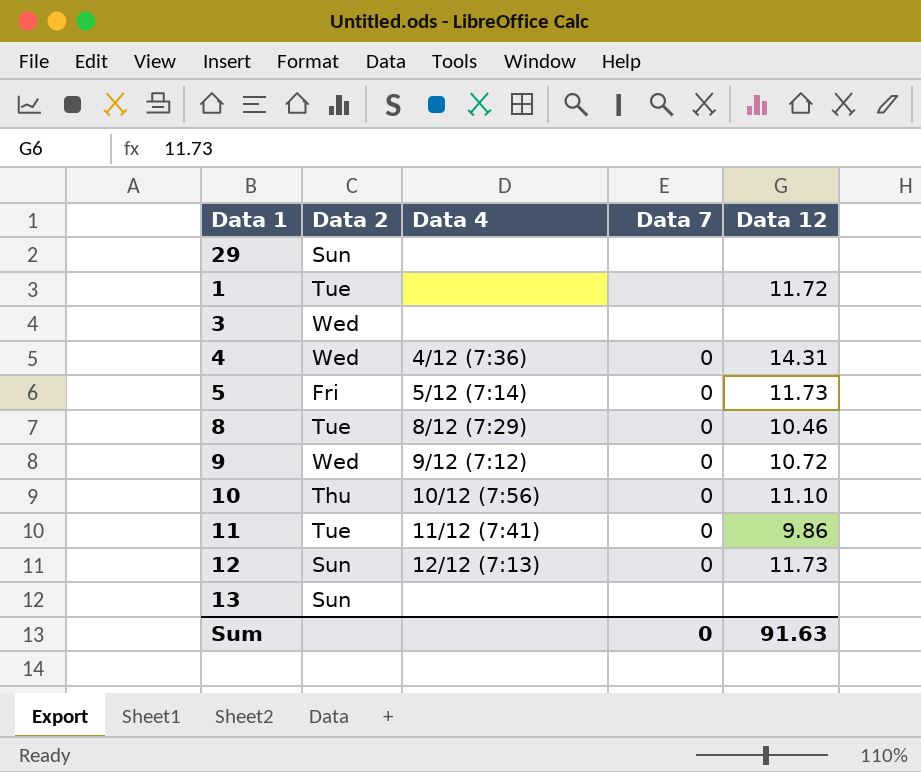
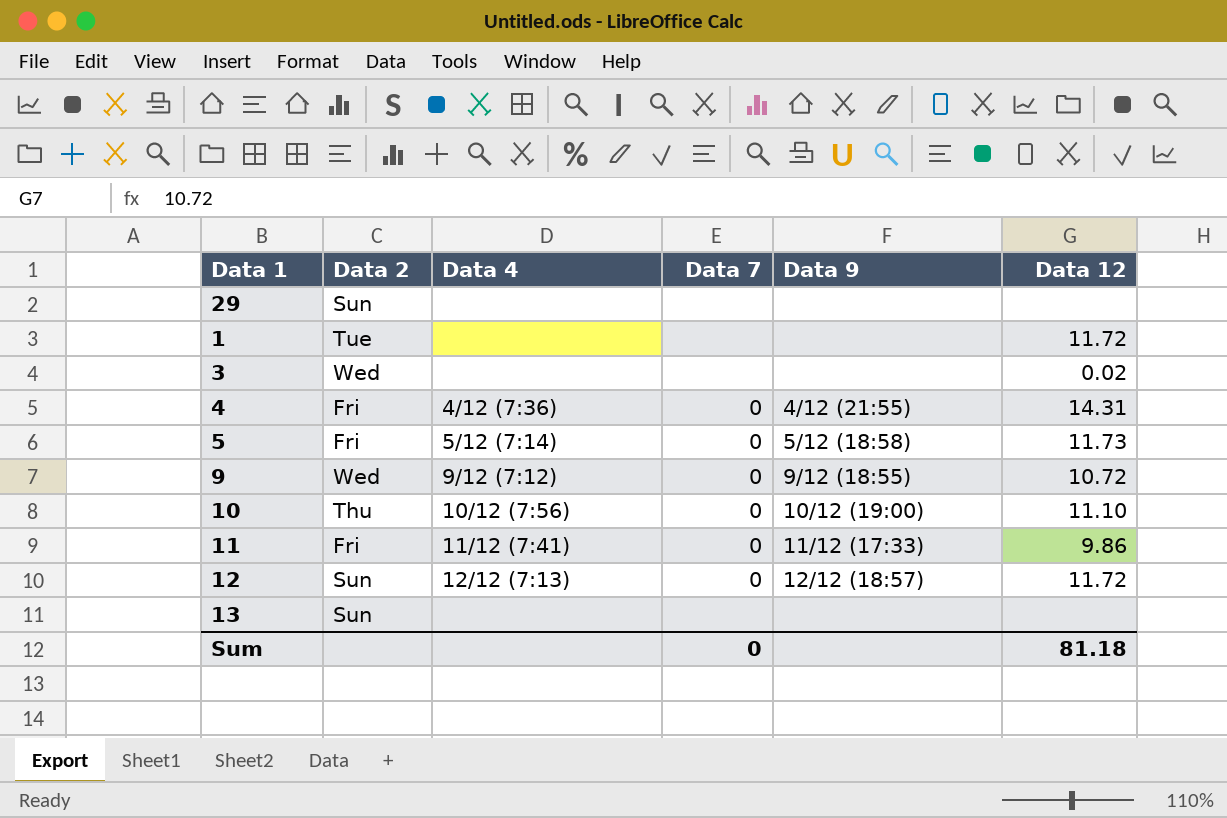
column Data 9 | position: none -> 5
row 8: Tue | 8/12 (7:29) | 0 | 10.46 -> none
3 | Data 12: none -> 0.02
4 | Data 2: Wed -> Fri
11 | Data 2: Tue -> Fri
12 | Data 12: 11.73 -> 11.72
Sum | Data 12: 91.63 -> 81.18

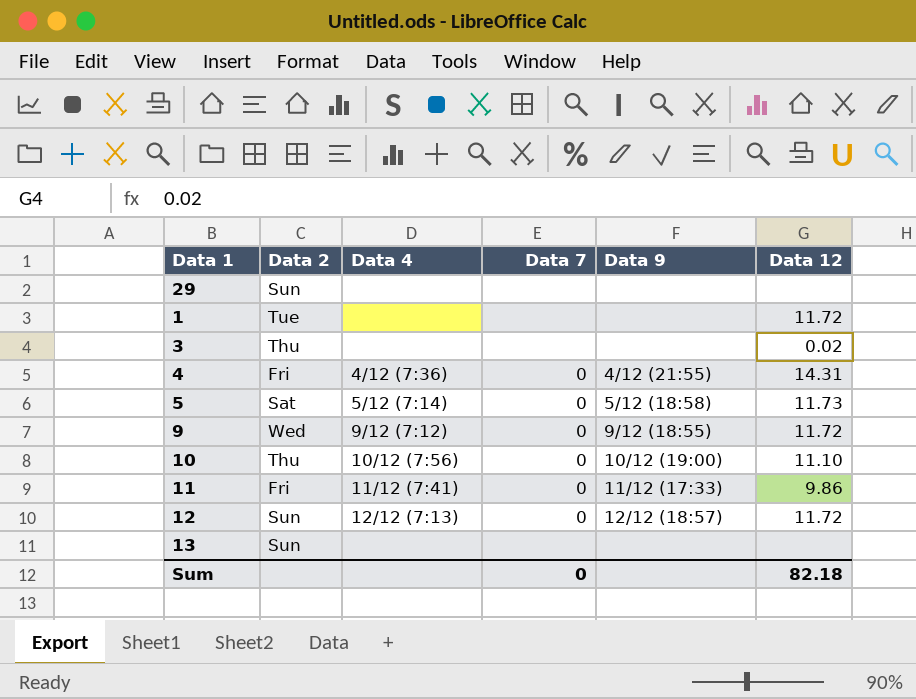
3 | Data 2: Wed -> Thu
5 | Data 2: Fri -> Sat
9 | Data 12: 10.72 -> 11.72
Sum | Data 12: 81.18 -> 82.18

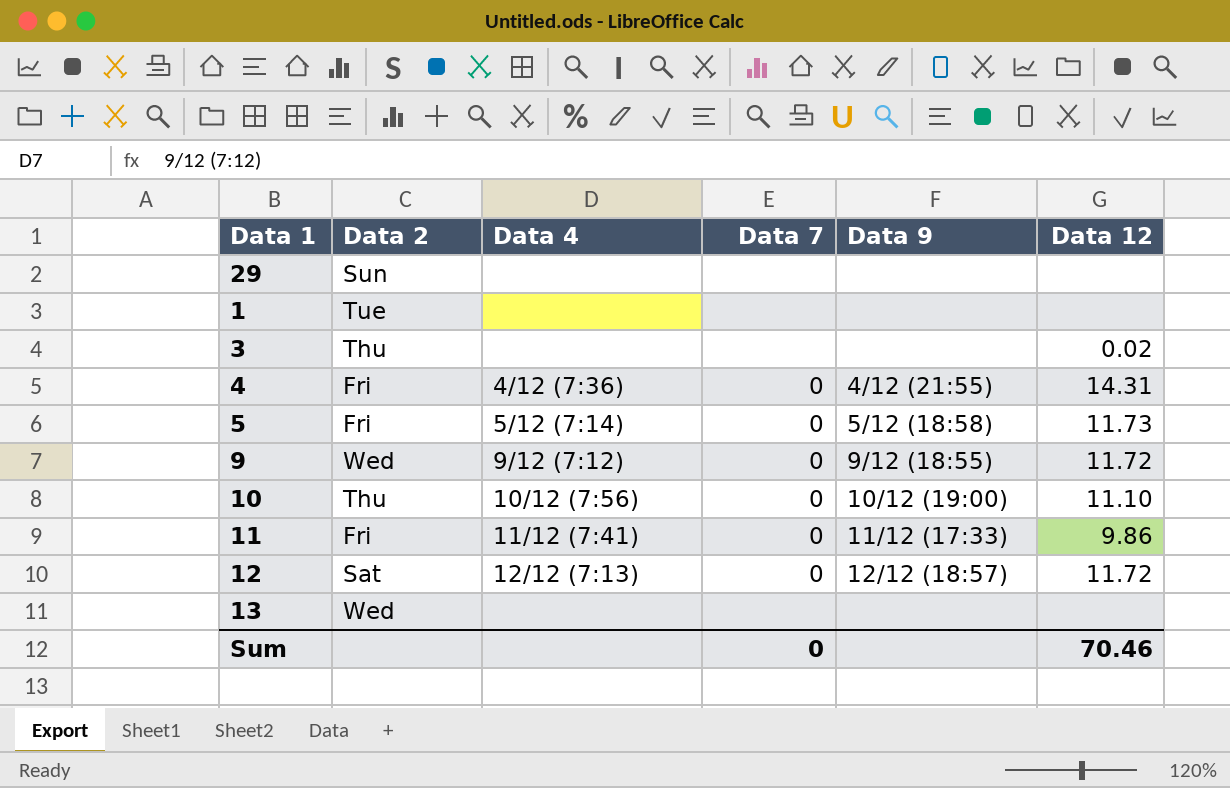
1 | Data 12: 11.72 -> none
5 | Data 2: Sat -> Fri
12 | Data 2: Sun -> Sat
13 | Data 2: Sun -> Wed
Sum | Data 12: 82.18 -> 70.46

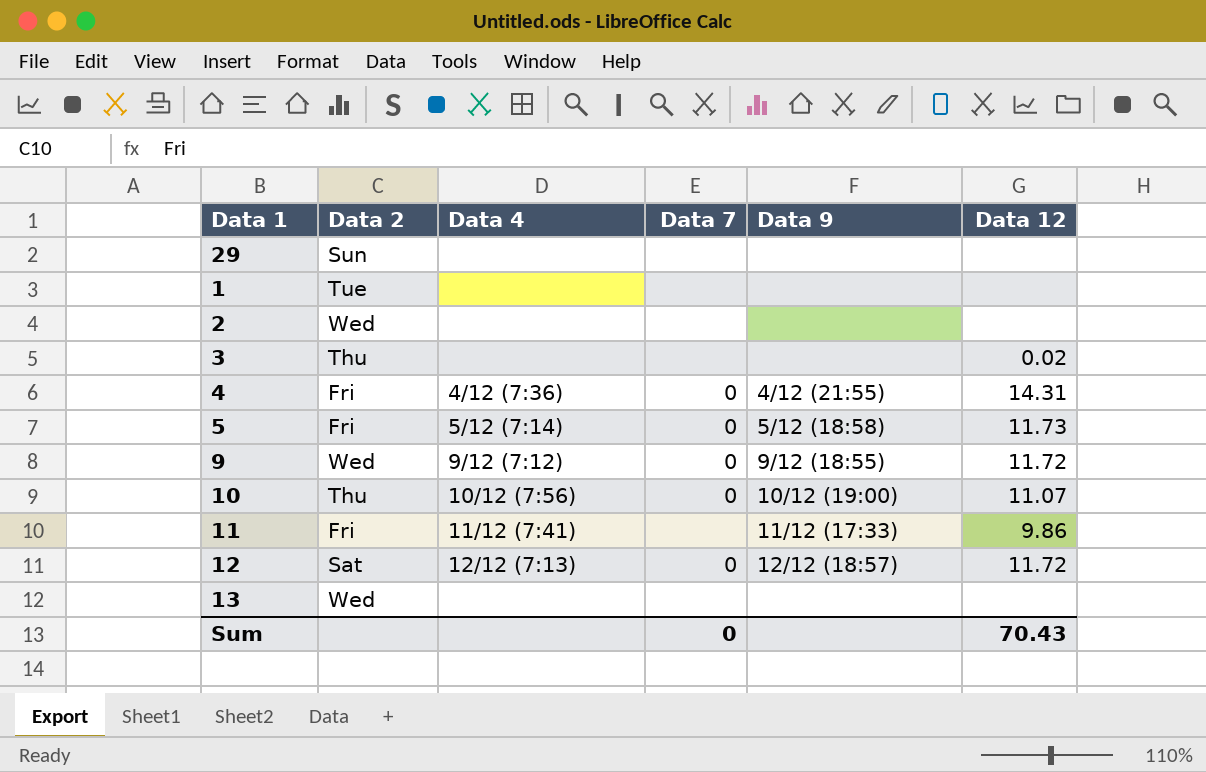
row 2: none -> Wed | none | none | none | none
10 | Data 12: 11.10 -> 11.07
11 | Data 7: 0 -> none
Sum | Data 12: 70.46 -> 70.43

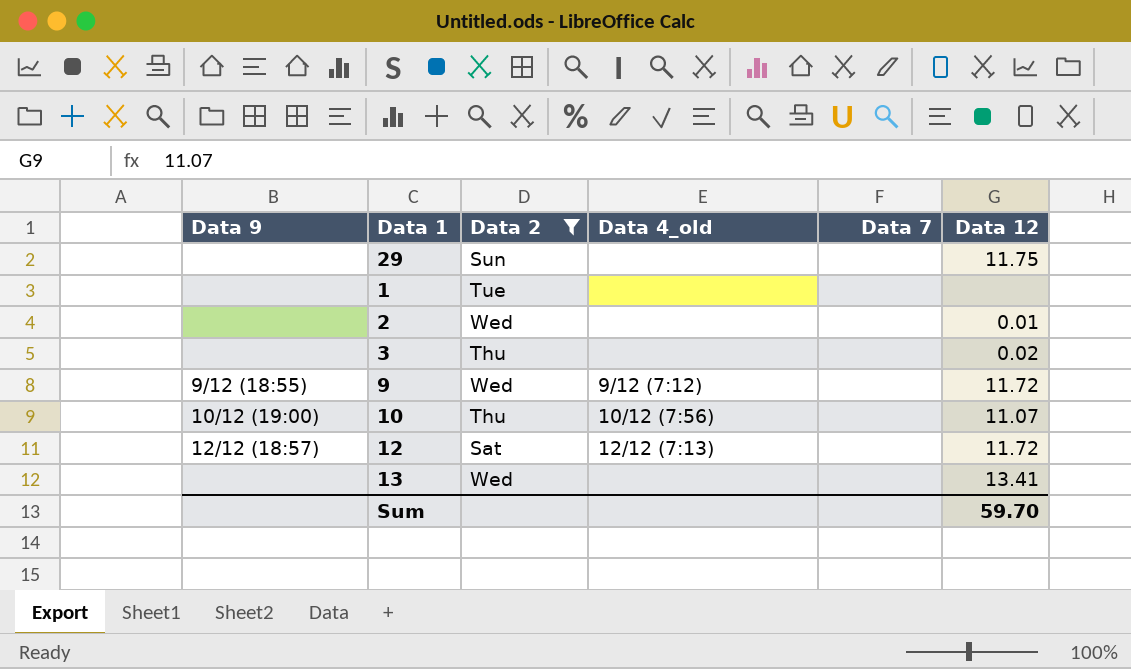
filter: none -> Data 2 != Fri
column Data 9 | position: 5 -> 1
column name: Data 4 -> Data 4_old
29 | Data 12: none -> 11.75
2 | Data 12: none -> 0.01
9 | Data 7: 0 -> none
10 | Data 7: 0 -> none
12 | Data 7: 0 -> none
13 | Data 12: none -> 13.41
Sum | Data 7: 0 -> none
Sum | Data 12: 70.43 -> 59.70

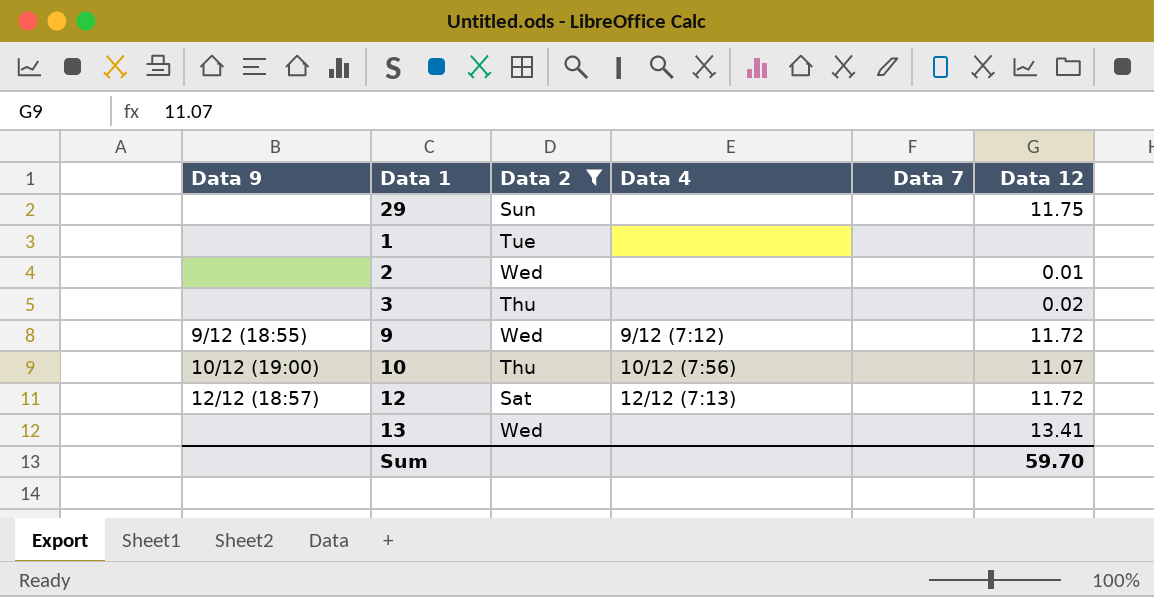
column name: Data 4_old -> Data 4

